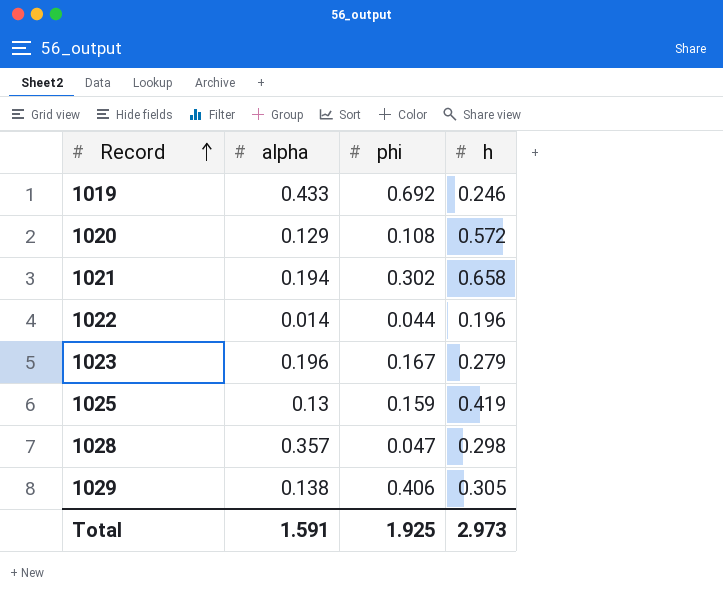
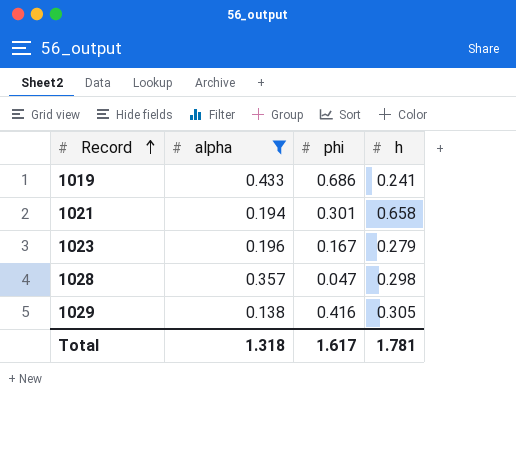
filter: none -> alpha >= 0.138
1019 | phi: 0.692 -> 0.686
1019 | h: 0.246 -> 0.241
1021 | phi: 0.302 -> 0.301
1029 | phi: 0.406 -> 0.416
Total | alpha: 1.591 -> 1.318
Total | phi: 1.925 -> 1.617
Total | h: 2.973 -> 1.781

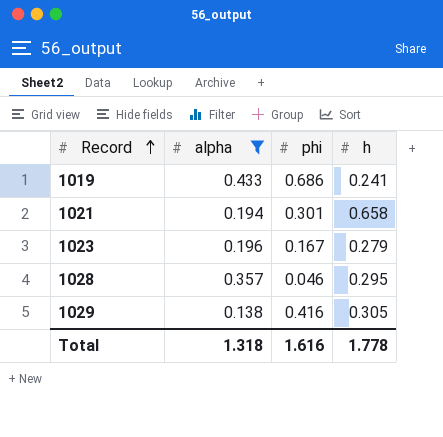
1028 | phi: 0.047 -> 0.046
1028 | h: 0.298 -> 0.295
Total | phi: 1.617 -> 1.616
Total | h: 1.781 -> 1.778

